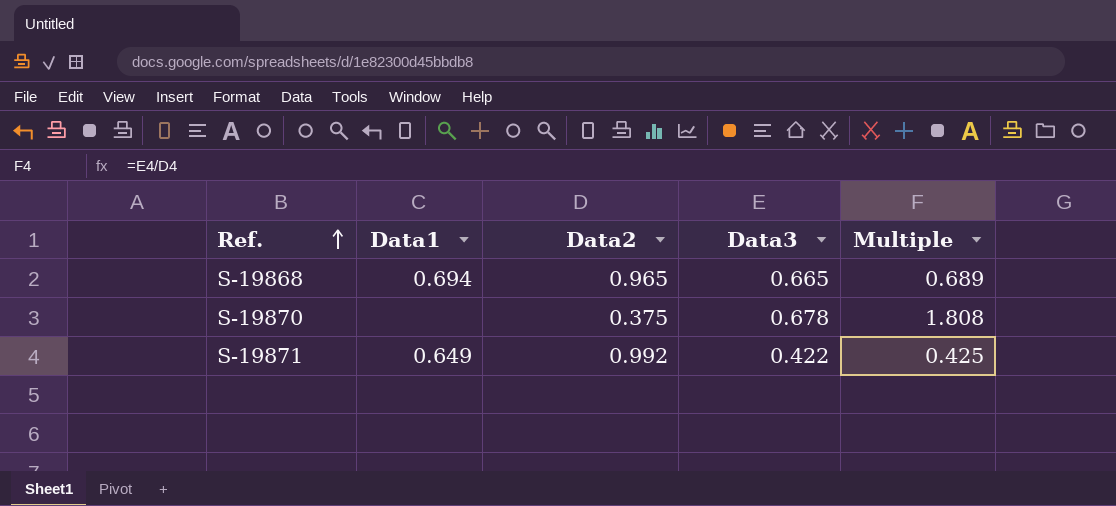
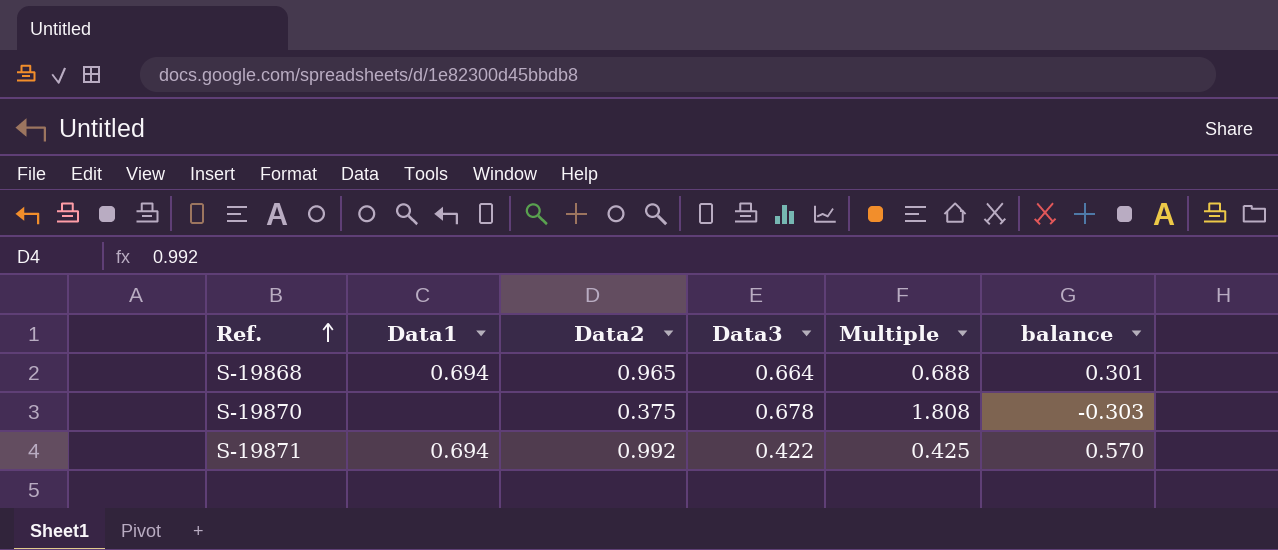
column balance | formula: none -> [Data2] - [Data3]
S-19868 | Data3: 0.665 -> 0.664
S-19868 | Multiple: 0.689 -> 0.688
S-19871 | Data1: 0.649 -> 0.694

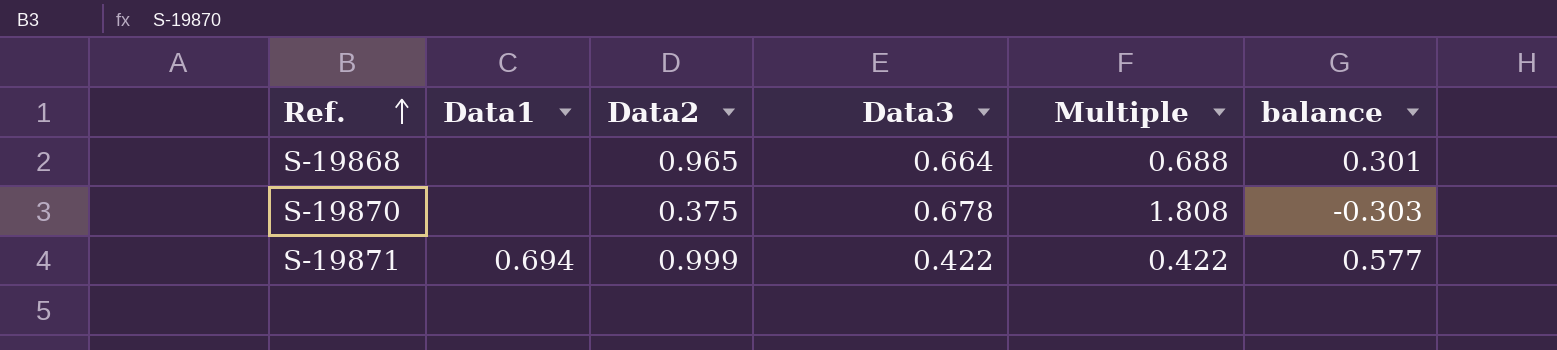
S-19868 | Data1: 0.694 -> none
S-19871 | Data2: 0.992 -> 0.999
S-19871 | Multiple: 0.425 -> 0.422
S-19871 | balance: 0.570 -> 0.577

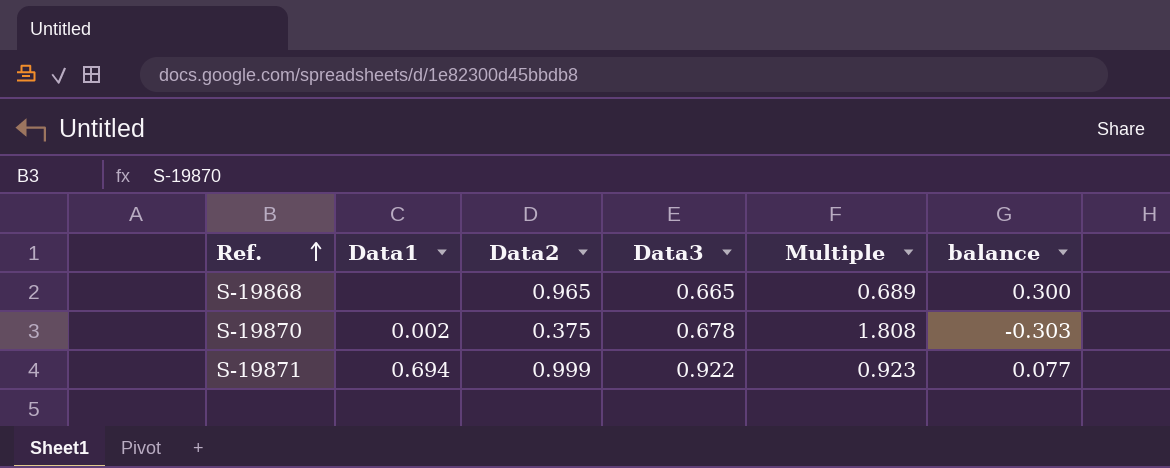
S-19868 | Data3: 0.664 -> 0.665
S-19868 | Multiple: 0.688 -> 0.689
S-19868 | balance: 0.301 -> 0.300
S-19870 | Data1: none -> 0.002
S-19871 | Data3: 0.422 -> 0.922
S-19871 | Multiple: 0.422 -> 0.923
S-19871 | balance: 0.577 -> 0.077

